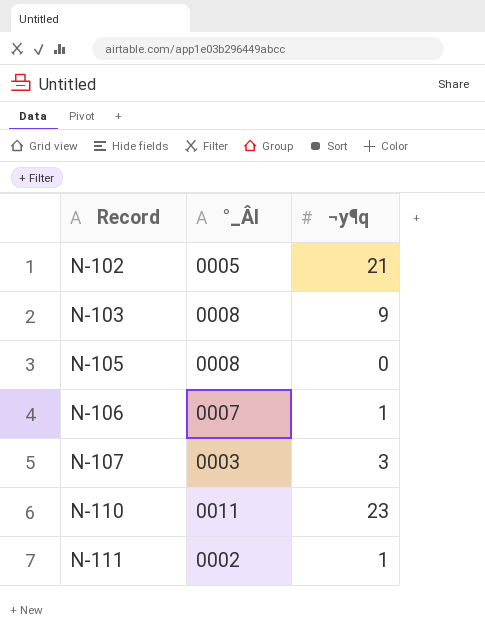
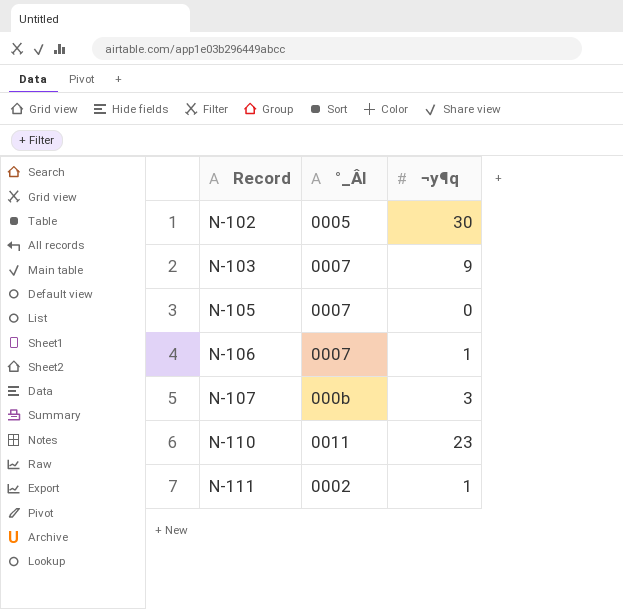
N-102 | ¬y¶q: 21 -> 30
N-103 | °_ÂI: 0008 -> 0007
N-105 | °_ÂI: 0008 -> 0007
N-107 | °_ÂI: 0003 -> 000b

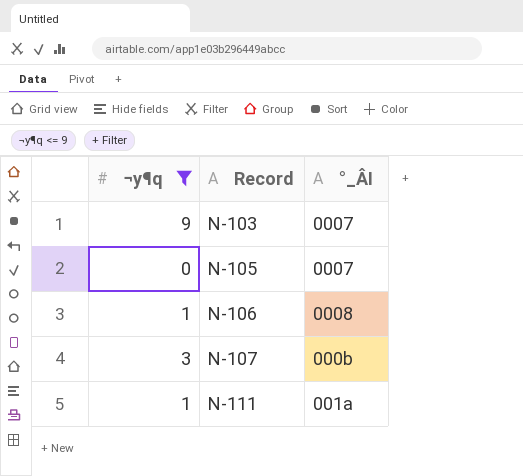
filter: none -> ¬y¶q <= 9
column ¬y¶q | position: 3 -> 1
N-106 | °_ÂI: 0007 -> 0008
N-111 | °_ÂI: 0002 -> 001a

